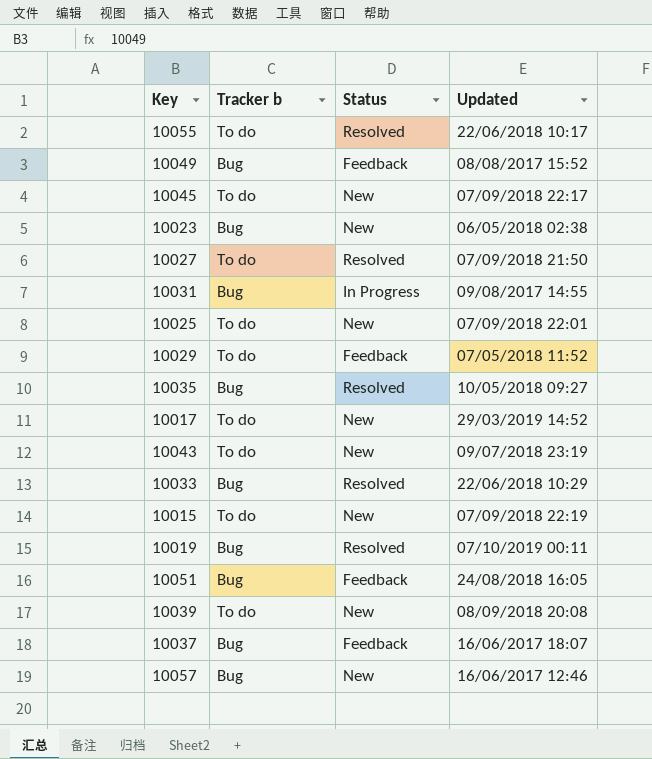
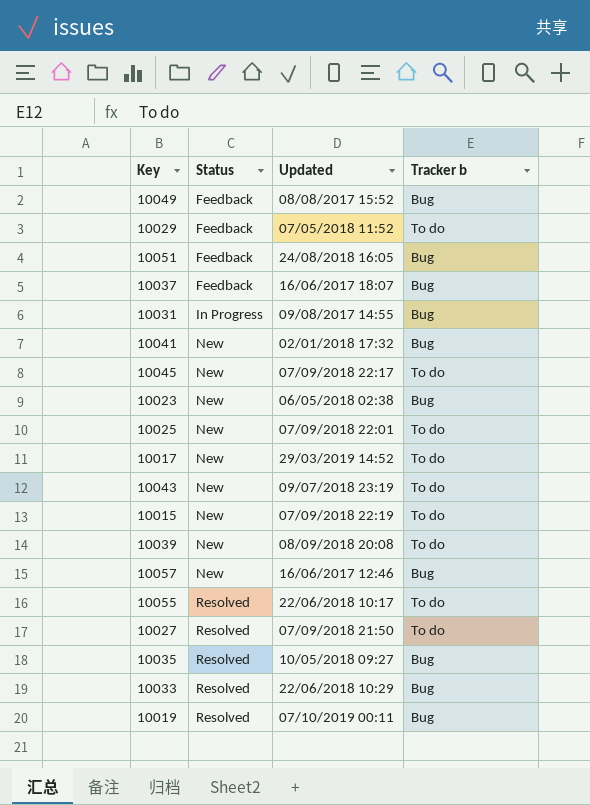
row order: none -> Status ascending
column Tracker b | position: 2 -> 4
row 10041: none -> New | 02/01/2018 17:32 | Bug

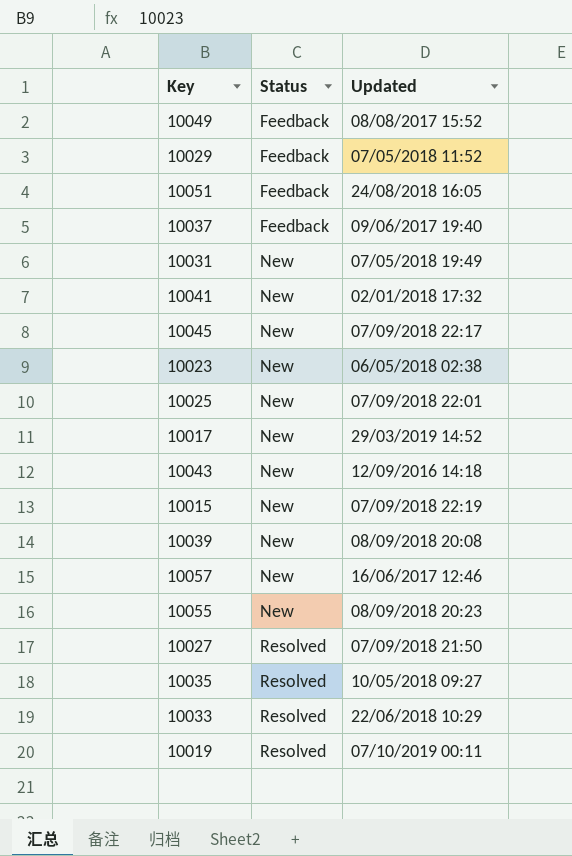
column Tracker b | position: 4 -> none
10037 | Updated: 16/06/2017 18:07 -> 09/06/2017 19:40
10031 | Status: In Progress -> New
10031 | Updated: 09/08/2017 14:55 -> 07/05/2018 19:49
10043 | Updated: 09/07/2018 23:19 -> 12/09/2016 14:18
10055 | Status: Resolved -> New
10055 | Updated: 22/06/2018 10:17 -> 08/09/2018 20:23

